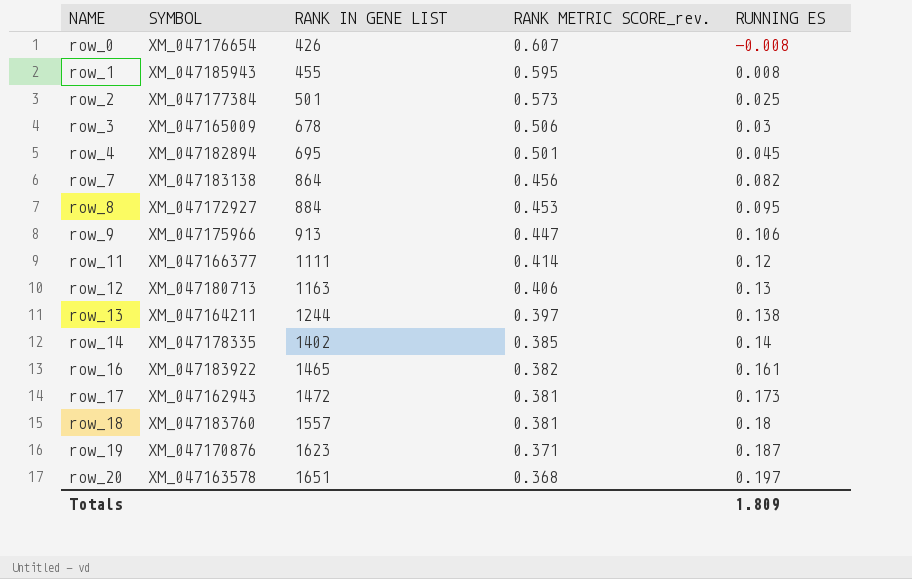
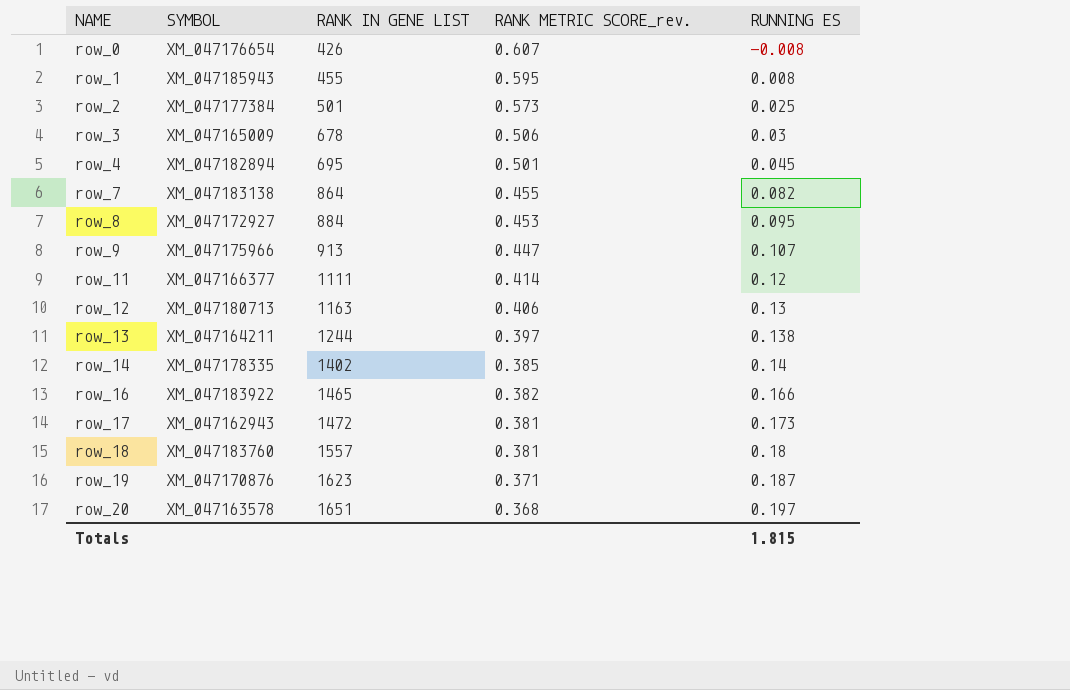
row_7 | RANK METRIC SCORE_rev.: 0.456 -> 0.455
row_9 | RUNNING ES: 0.106 -> 0.107
row_16 | RUNNING ES: 0.161 -> 0.166
Totals | RUNNING ES: 1.809 -> 1.815

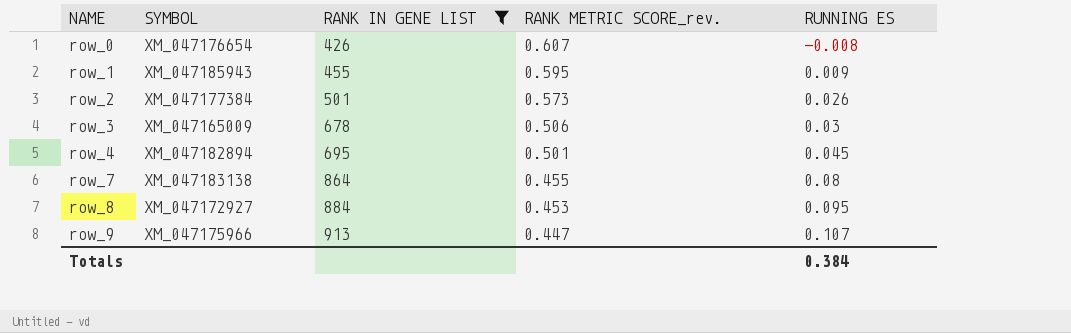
filter: none -> RANK IN GENE LIST <= 913
row_1 | RUNNING ES: 0.008 -> 0.009
row_2 | RUNNING ES: 0.025 -> 0.026
row_7 | RUNNING ES: 0.082 -> 0.08
Totals | RUNNING ES: 1.815 -> 0.384

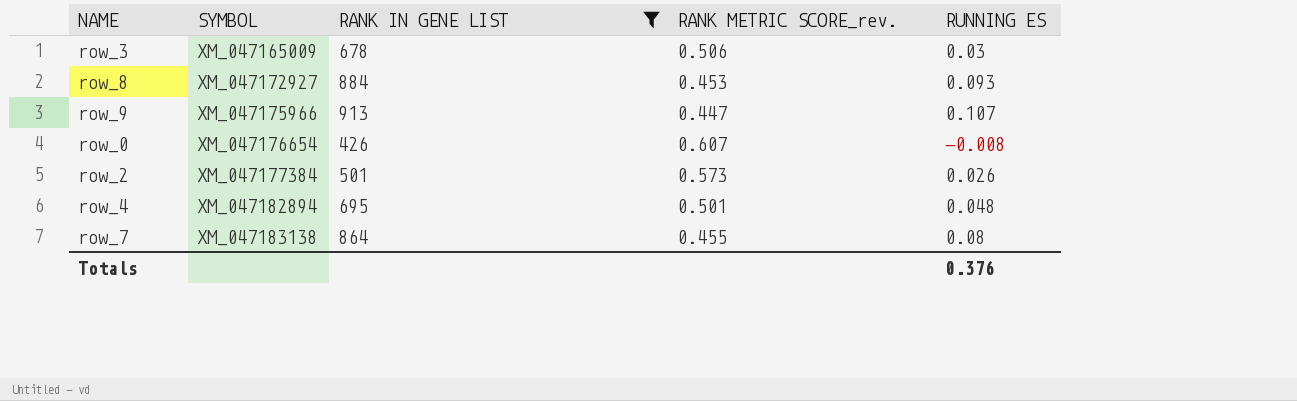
row order: NAME ascending -> SYMBOL ascending
row row_1: XM_047185943 | 455 | 0.595 | 0.009 -> none
row_8 | RUNNING ES: 0.095 -> 0.093
row_4 | RUNNING ES: 0.045 -> 0.048
Totals | RUNNING ES: 0.384 -> 0.376

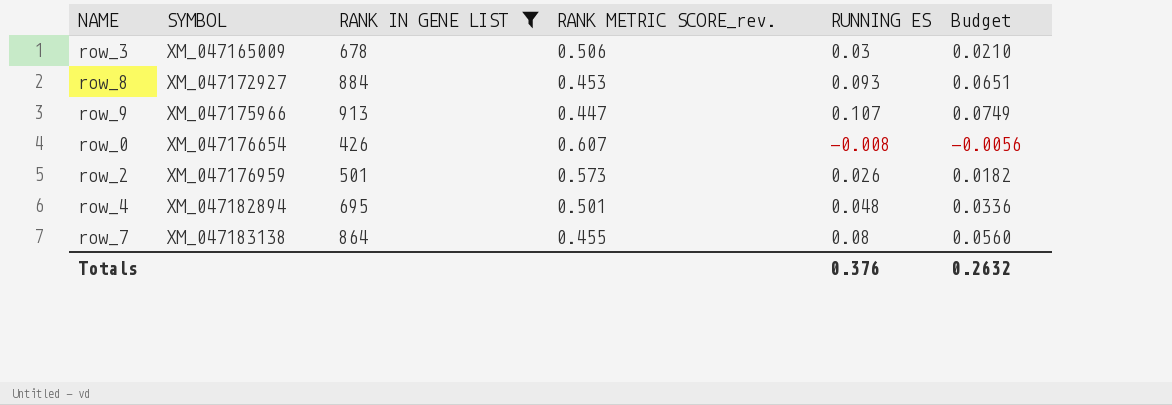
column Budget | formula: none -> [RUNNING ES] * 0.7
row_2 | SYMBOL: XM_047177384 -> XM_047176959

